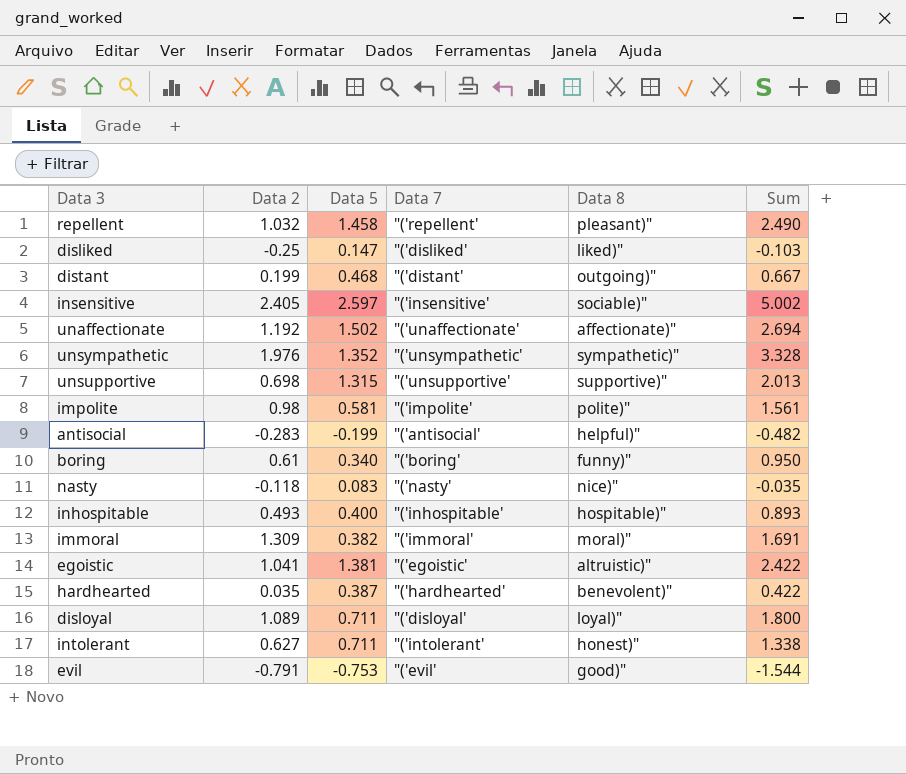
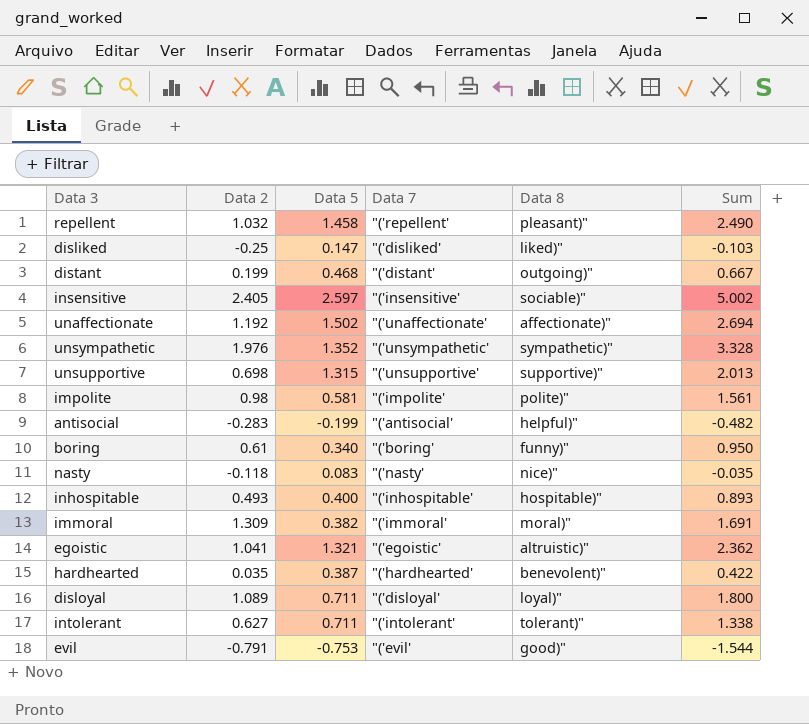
egoistic | Data 5: 1.381 -> 1.321
egoistic | Sum: 2.422 -> 2.362
intolerant | Data 8: honest)" -> tolerant)"

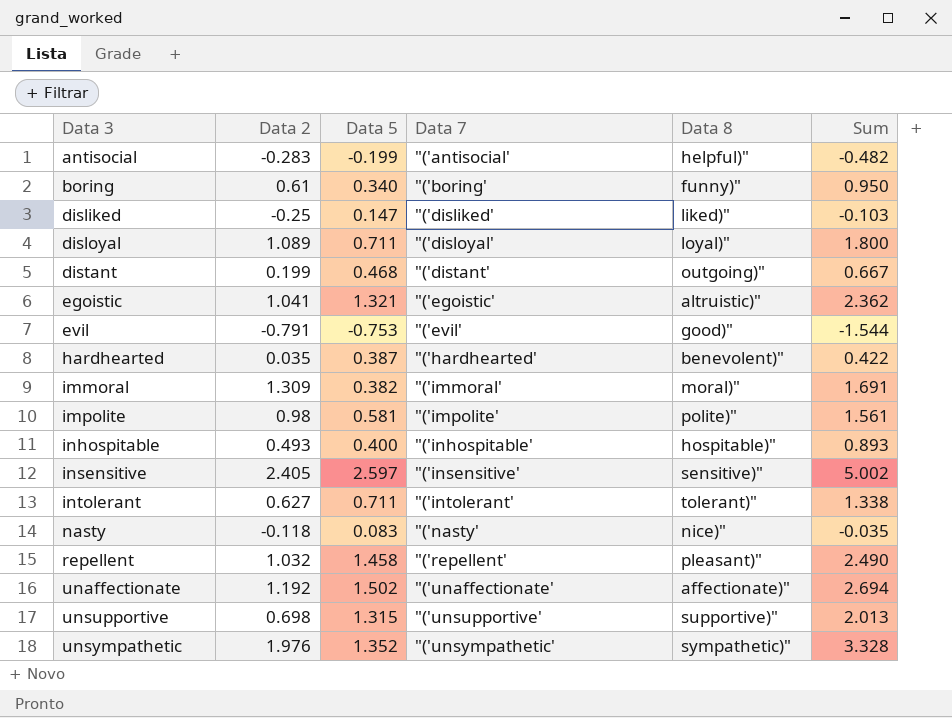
row order: none -> Data 3 ascending
insensitive | Data 8: sociable)" -> sensitive)"

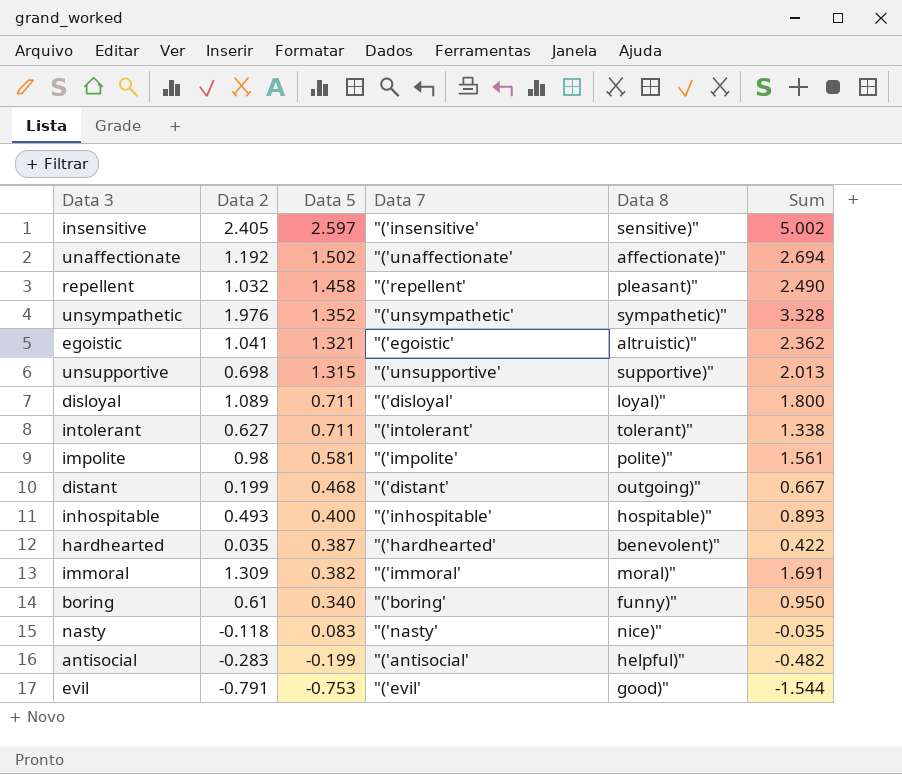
row order: Data 3 ascending -> Data 5 descending
row disliked: -0.25 | 0.147 | "('disliked' | liked)" | -0.103 -> none

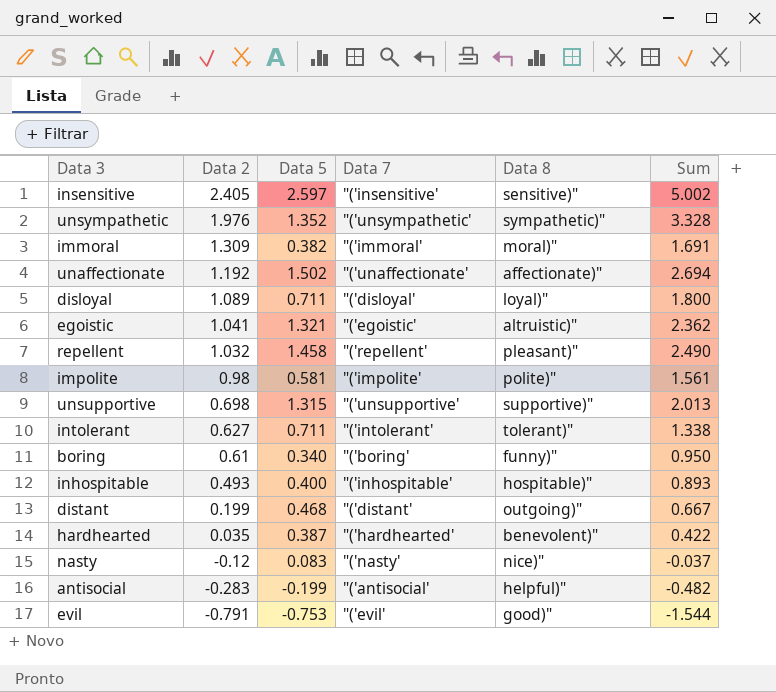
row order: Data 5 descending -> Data 2 descending
nasty | Data 2: -0.118 -> -0.12
nasty | Sum: -0.035 -> -0.037

